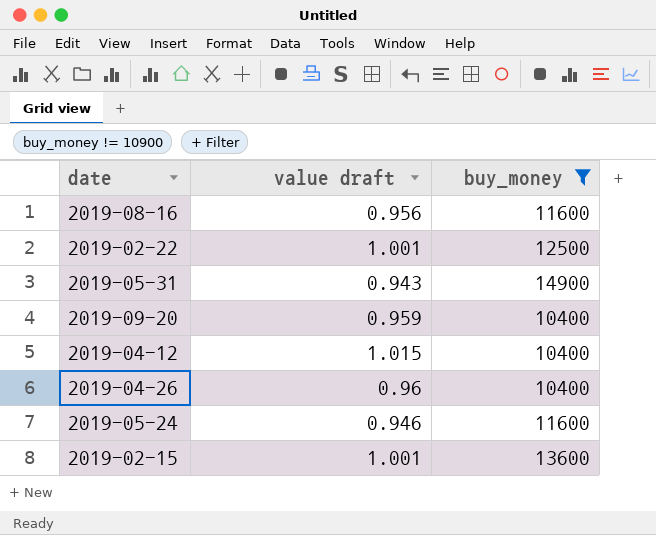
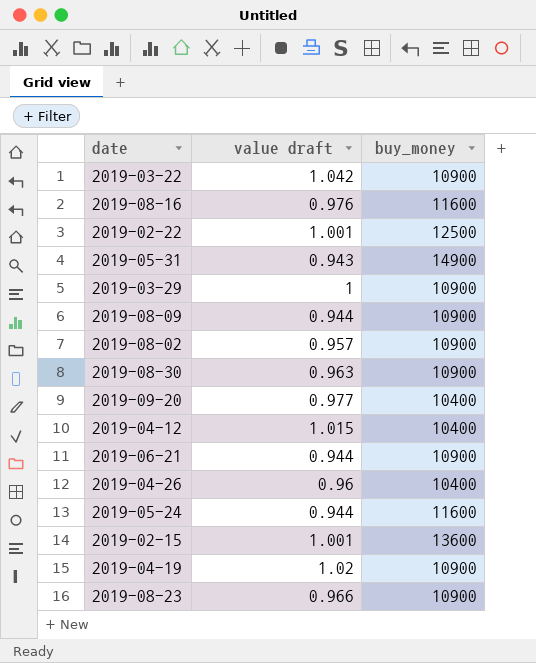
filter: buy_money != 10900 -> none
2019-08-16 | value draft: 0.956 -> 0.976
2019-09-20 | value draft: 0.959 -> 0.977
2019-05-24 | value draft: 0.946 -> 0.944

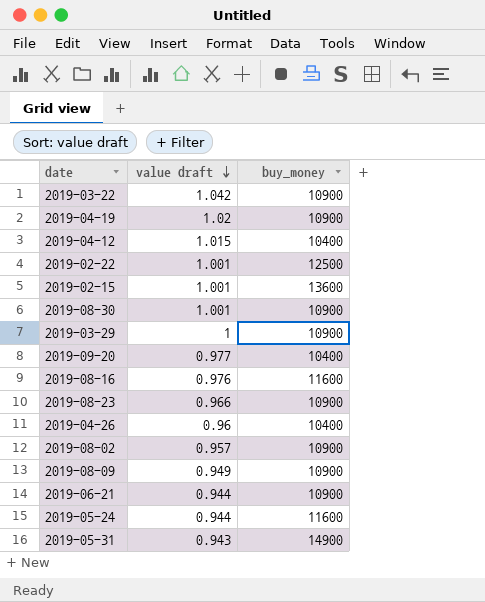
row order: none -> value draft descending
2019-08-30 | value draft: 0.963 -> 1.001
2019-08-09 | value draft: 0.944 -> 0.949

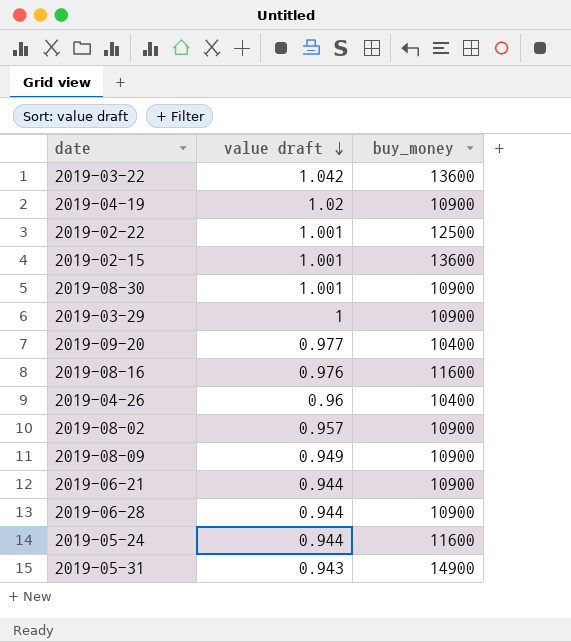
row 2019-04-12: 1.015 | 10400 -> none
row 2019-08-23: 0.966 | 10900 -> none
2019-03-22 | buy_money: 10900 -> 13600
row 2019-06-28: none -> 0.944 | 10900

